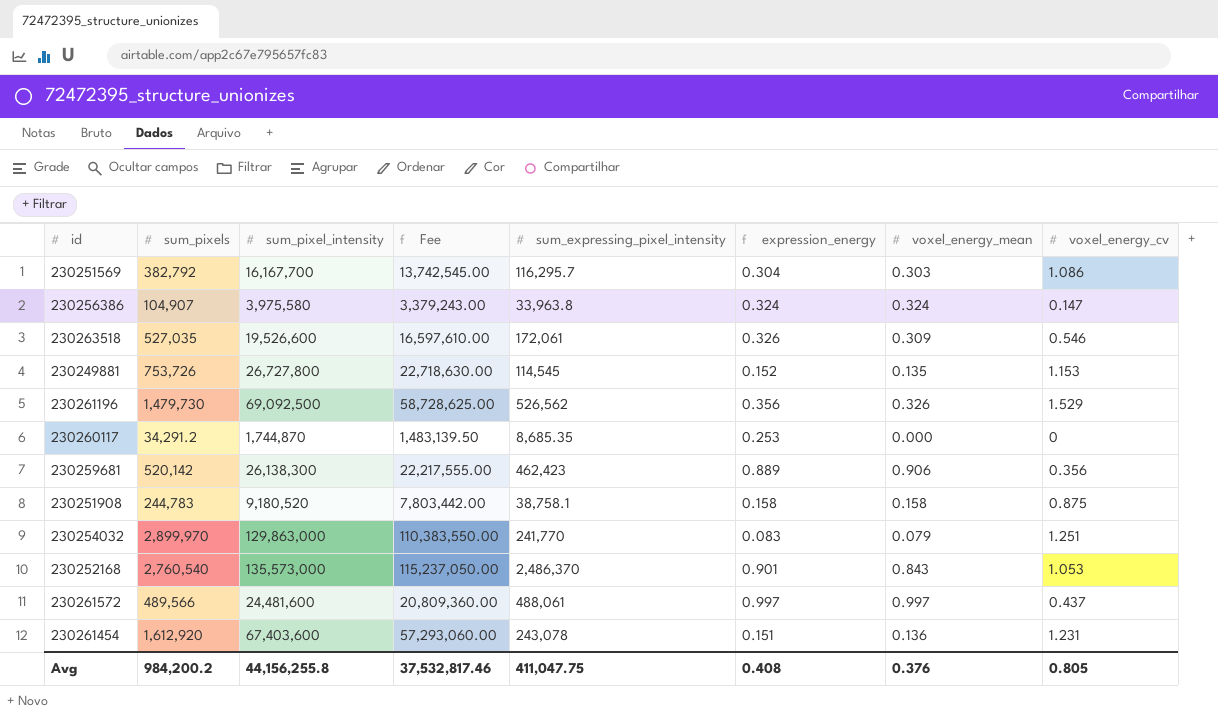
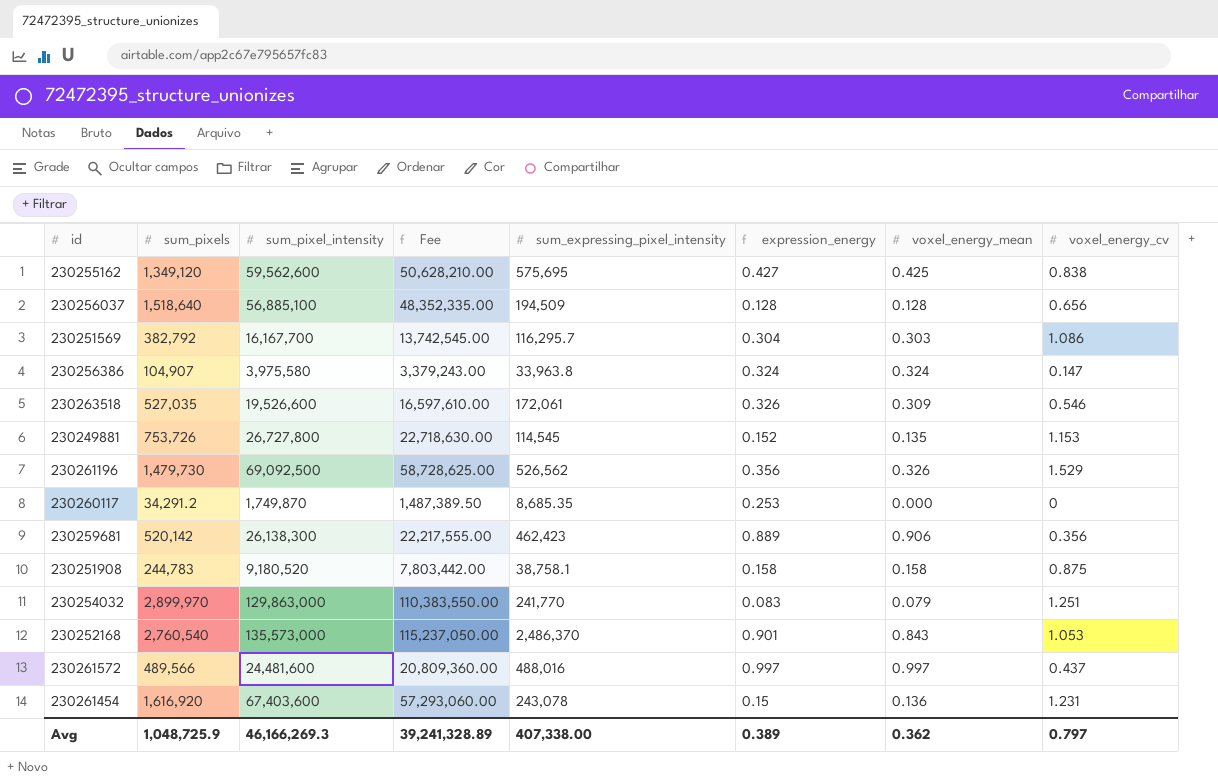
row 230255162: none -> 1,349,120 | 59,562,600 | 50,628,210.00 | 575,695 | 0.427 | 0.425 | 0.838
row 230256037: none -> 1,518,640 | 56,885,100 | 48,352,335.00 | 194,509 | 0.128 | 0.128 | 0.656
230260117 | sum_pixel_intensity: 1,744,870 -> 1,749,870
230260117 | Fee: 1,483,139.50 -> 1,487,389.50
230261572 | sum_expressing_pixel_intensity: 488,061 -> 488,016
230261454 | sum_pixels: 1,612,920 -> 1,616,920
230261454 | expression_energy: 0.151 -> 0.15
Avg | sum_pixels: 984,200.2 -> 1,048,725.9
Avg | sum_pixel_intensity: 44,156,255.8 -> 46,166,269.3
Avg | Fee: 37,532,817.46 -> 39,241,328.89
Avg | sum_expressing_pixel_intensity: 411,047.75 -> 407,338.00
Avg | expression_energy: 0.408 -> 0.389
Avg | voxel_energy_mean: 0.376 -> 0.362
Avg | voxel_energy_cv: 0.805 -> 0.797

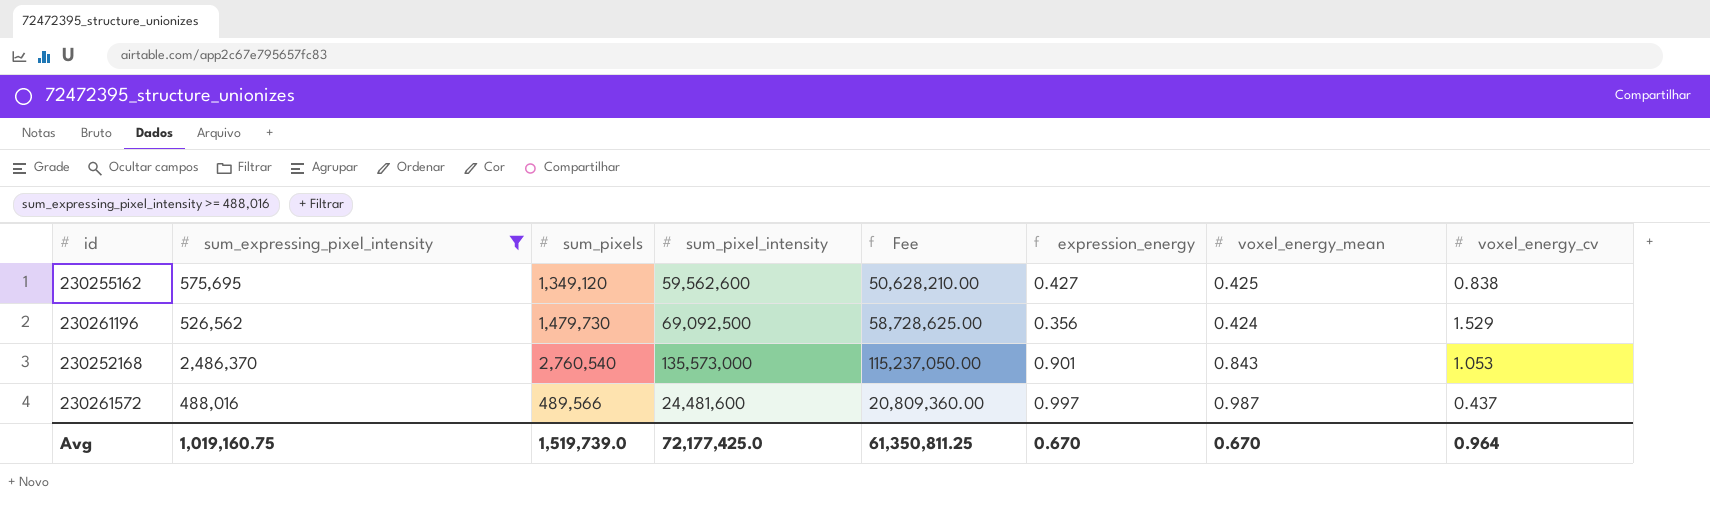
filter: none -> sum_expressing_pixel_intensity >= 488,016
column sum_expressing_pixel_intensity | position: 5 -> 2
230261196 | voxel_energy_mean: 0.326 -> 0.424
230261572 | voxel_energy_mean: 0.997 -> 0.987
Avg | sum_expressing_pixel_intensity: 407,338.00 -> 1,019,160.75
Avg | sum_pixels: 1,048,725.9 -> 1,519,739.0
Avg | sum_pixel_intensity: 46,166,269.3 -> 72,177,425.0
Avg | Fee: 39,241,328.89 -> 61,350,811.25
Avg | expression_energy: 0.389 -> 0.670
Avg | voxel_energy_mean: 0.362 -> 0.670
Avg | voxel_energy_cv: 0.797 -> 0.964

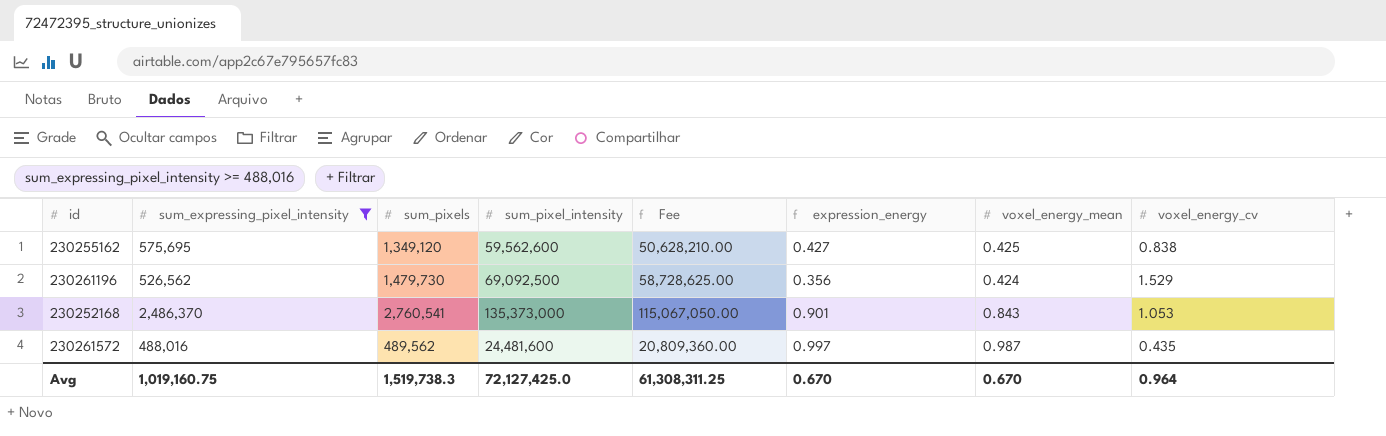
230252168 | sum_pixels: 2,760,540 -> 2,760,541
230252168 | sum_pixel_intensity: 135,573,000 -> 135,373,000
230252168 | Fee: 115,237,050.00 -> 115,067,050.00
230261572 | sum_pixels: 489,566 -> 489,562
230261572 | voxel_energy_cv: 0.437 -> 0.435
Avg | sum_pixels: 1,519,739.0 -> 1,519,738.3
Avg | sum_pixel_intensity: 72,177,425.0 -> 72,127,425.0
Avg | Fee: 61,350,811.25 -> 61,308,311.25

